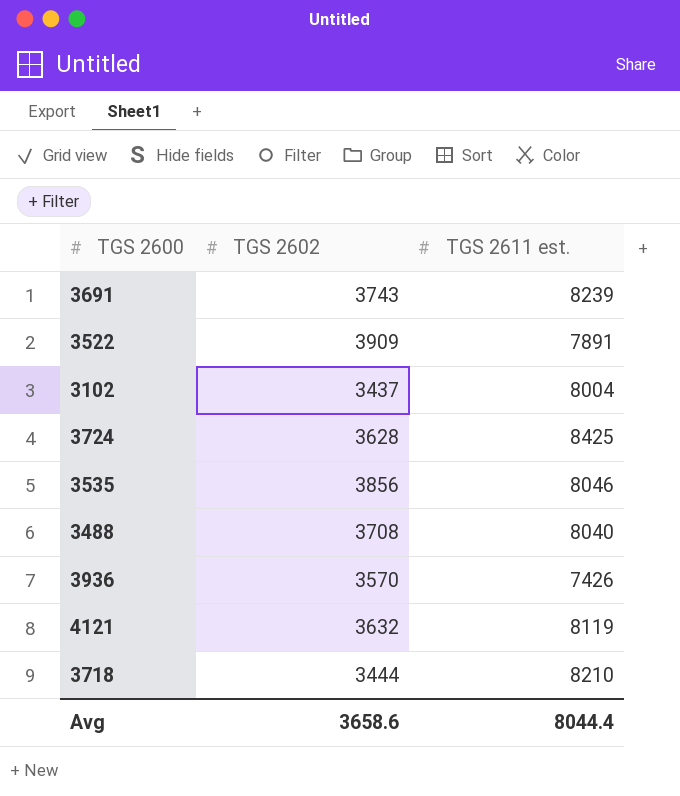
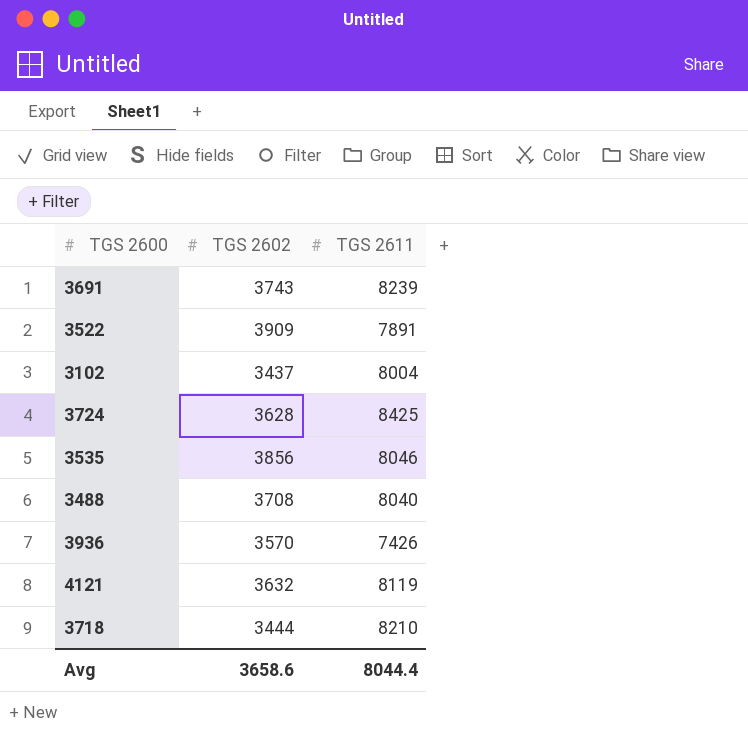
column name: TGS 2611 est. -> TGS 2611

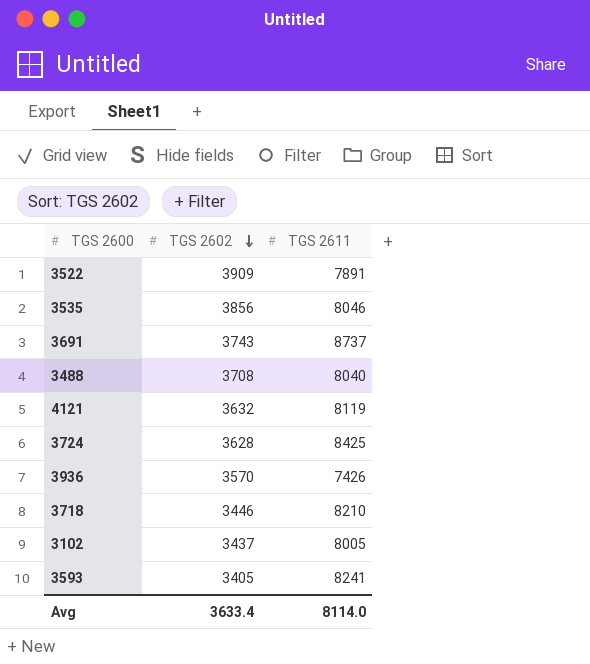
row order: none -> TGS 2602 descending
3691 | TGS 2611: 8239 -> 8737
3718 | TGS 2602: 3444 -> 3446
3102 | TGS 2611: 8004 -> 8005
row 3593: none -> 3405 | 8241
Avg | TGS 2602: 3658.6 -> 3633.4
Avg | TGS 2611: 8044.4 -> 8114.0

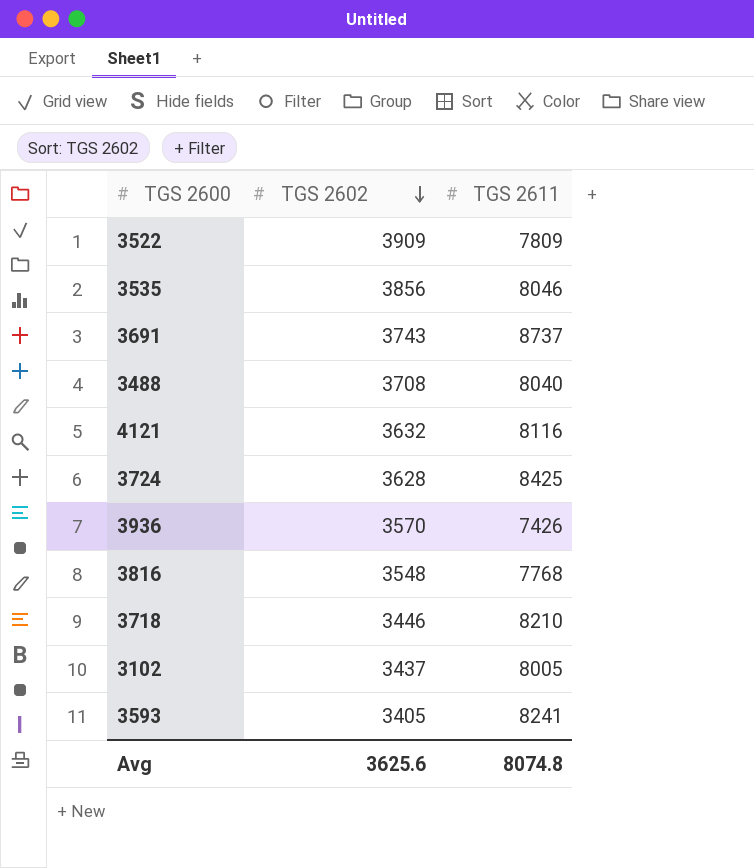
3522 | TGS 2611: 7891 -> 7809
4121 | TGS 2611: 8119 -> 8116
row 3816: none -> 3548 | 7768
Avg | TGS 2602: 3633.4 -> 3625.6
Avg | TGS 2611: 8114.0 -> 8074.8

